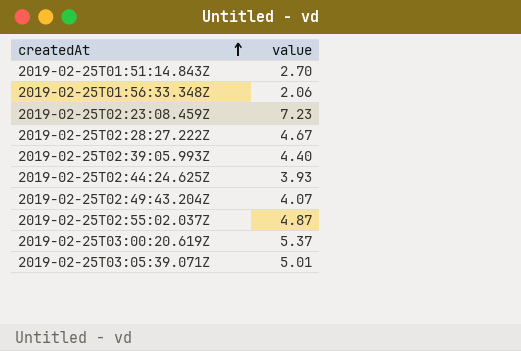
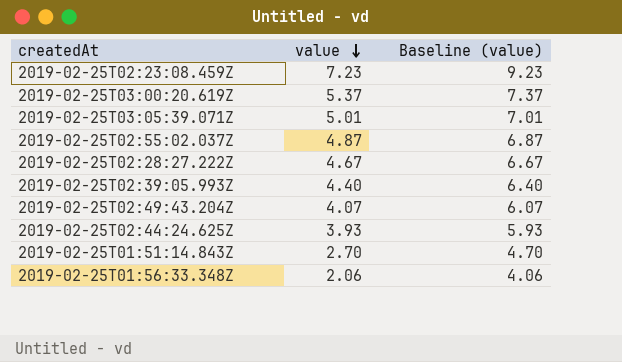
row order: createdAt ascending -> value descending
column Baseline (value) | formula: none -> [value] + 2

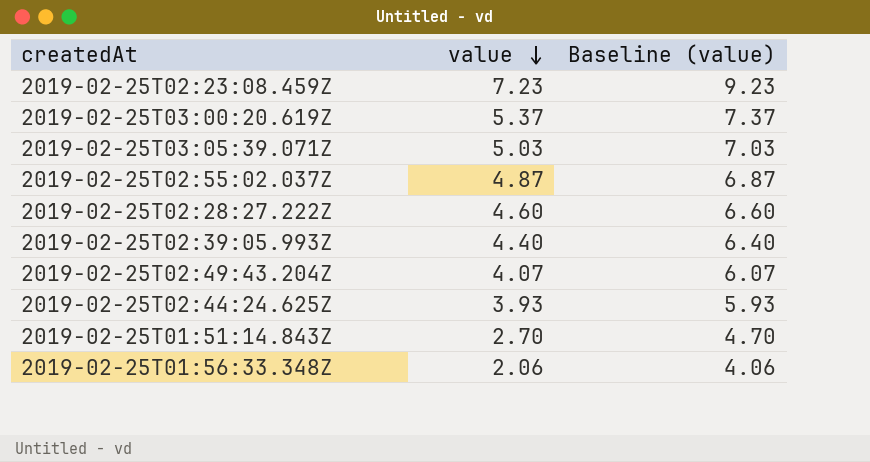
2019-02-25T03:05:39.071Z | value: 5.01 -> 5.03
2019-02-25T03:05:39.071Z | Baseline (value): 7.01 -> 7.03
2019-02-25T02:28:27.222Z | value: 4.67 -> 4.60
2019-02-25T02:28:27.222Z | Baseline (value): 6.67 -> 6.60

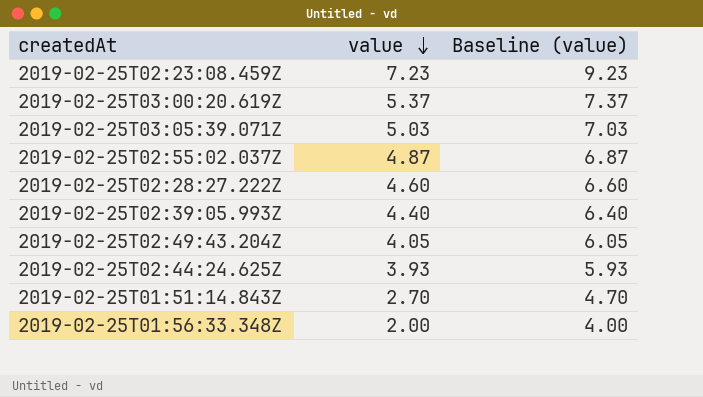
2019-02-25T02:49:43.204Z | value: 4.07 -> 4.05
2019-02-25T02:49:43.204Z | Baseline (value): 6.07 -> 6.05
2019-02-25T01:56:33.348Z | value: 2.06 -> 2.00
2019-02-25T01:56:33.348Z | Baseline (value): 4.06 -> 4.00

